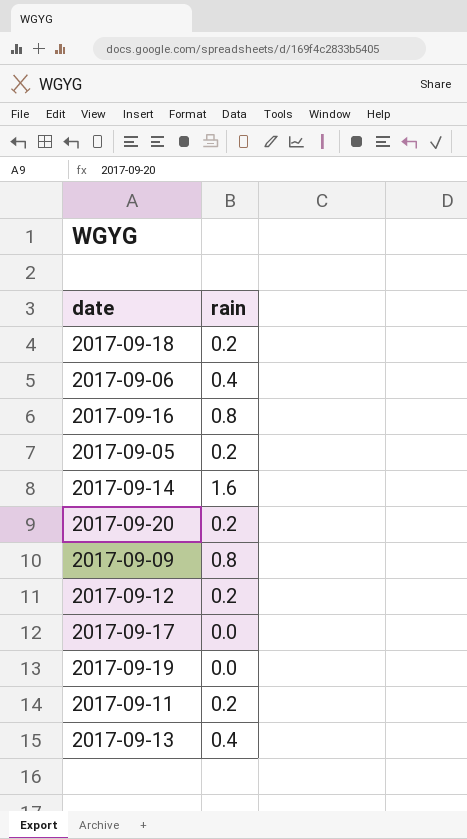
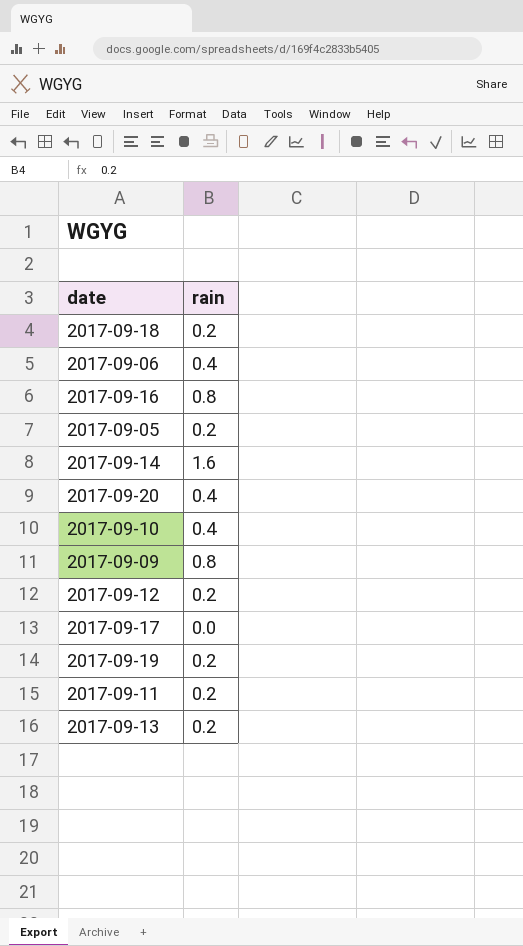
2017-09-20 | rain: 0.2 -> 0.4
row 2017-09-10: none -> 0.4
2017-09-19 | rain: 0.0 -> 0.2
2017-09-13 | rain: 0.4 -> 0.2

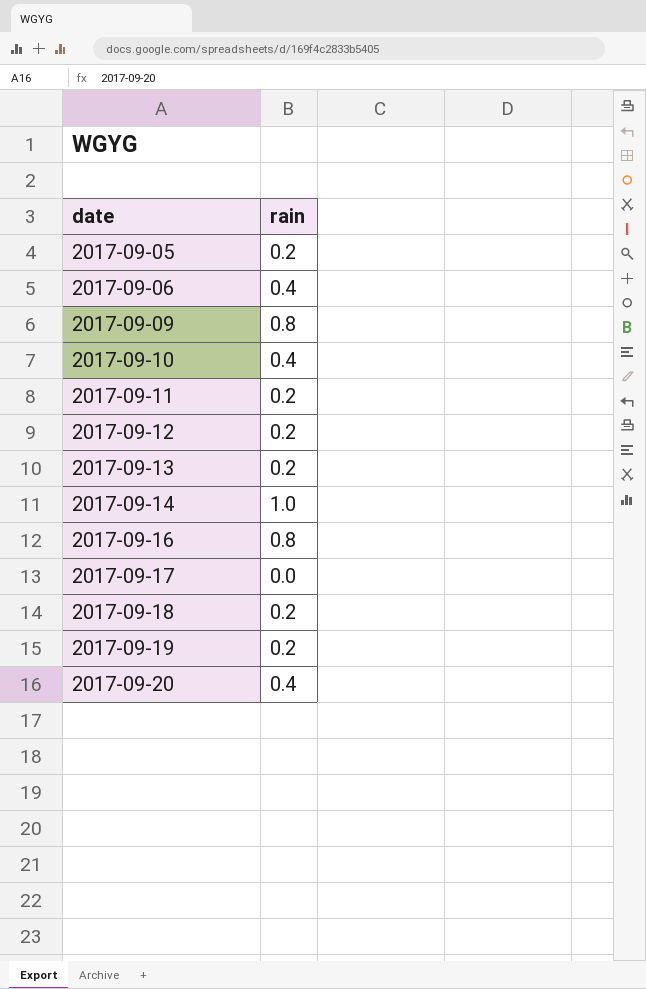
row order: none -> date ascending
2017-09-14 | rain: 1.6 -> 1.0

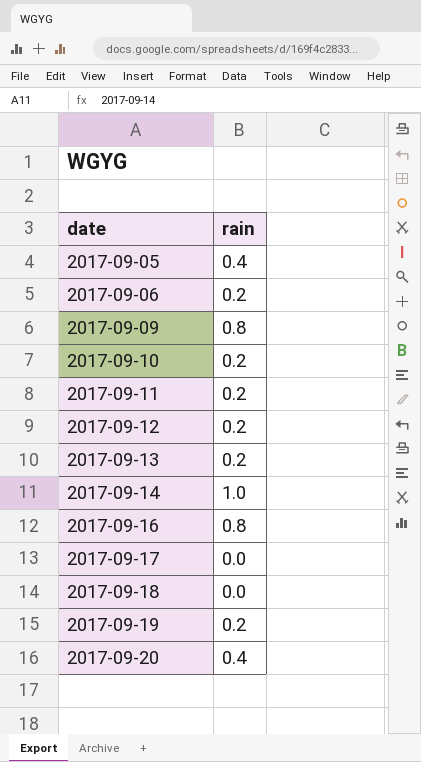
2017-09-05 | rain: 0.2 -> 0.4
2017-09-06 | rain: 0.4 -> 0.2
2017-09-10 | rain: 0.4 -> 0.2
2017-09-18 | rain: 0.2 -> 0.0

